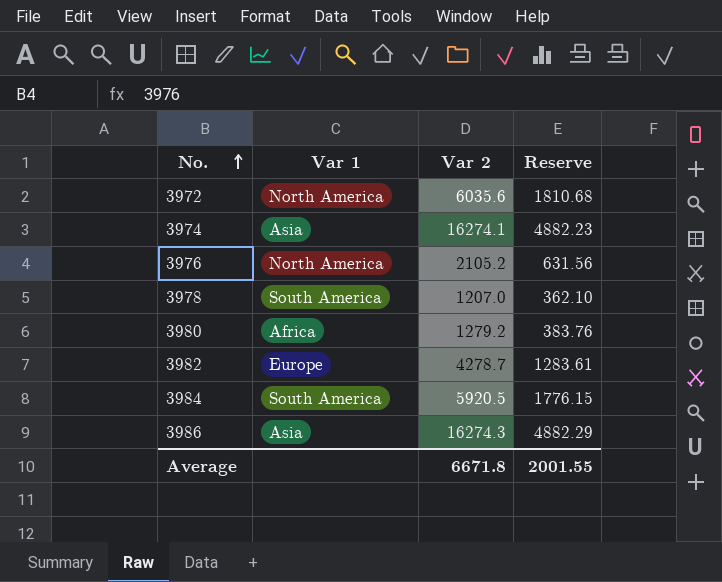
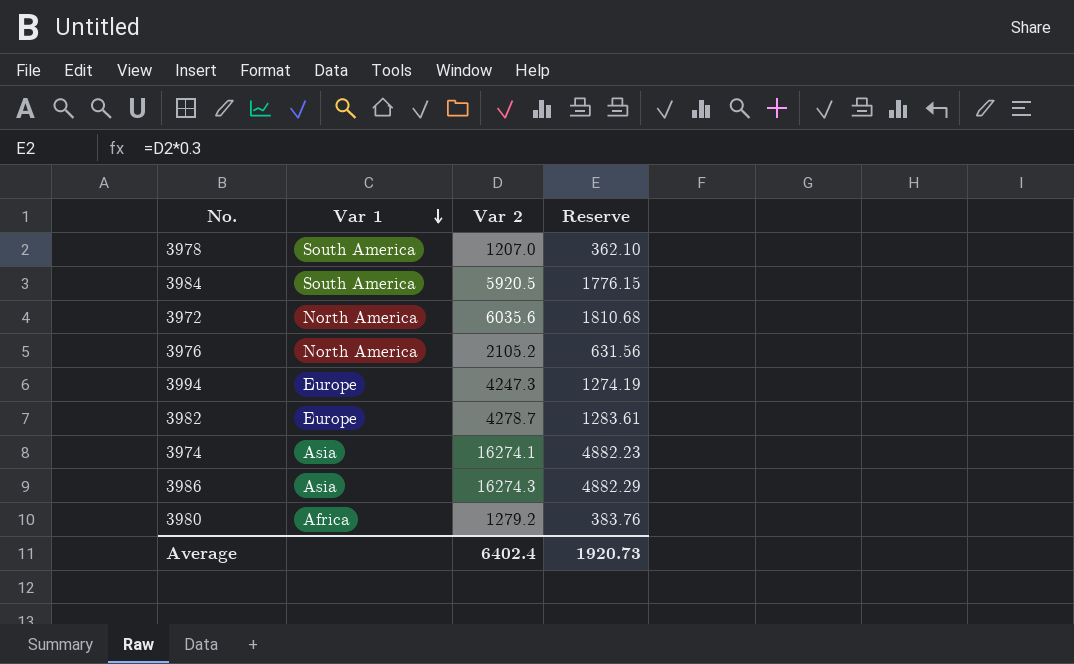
row order: No. ascending -> Var 1 descending
row 3994: none -> Europe | 4247.3 | 1274.19
Average | Var 2: 6671.8 -> 6402.4
Average | Reserve: 2001.55 -> 1920.73

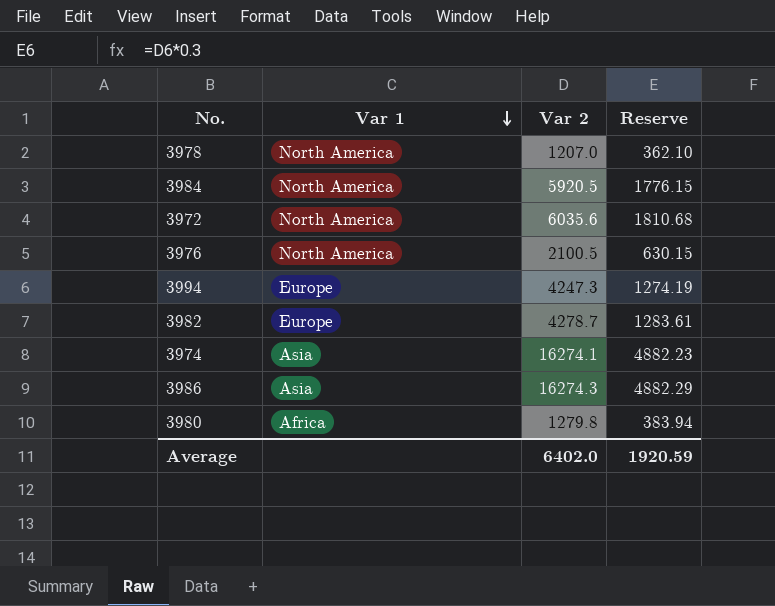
3978 | Var 1: South America -> North America
3984 | Var 1: South America -> North America
3976 | Var 2: 2105.2 -> 2100.5
3976 | Reserve: 631.56 -> 630.15
3980 | Var 2: 1279.2 -> 1279.8
3980 | Reserve: 383.76 -> 383.94
Average | Var 2: 6402.4 -> 6402.0
Average | Reserve: 1920.73 -> 1920.59

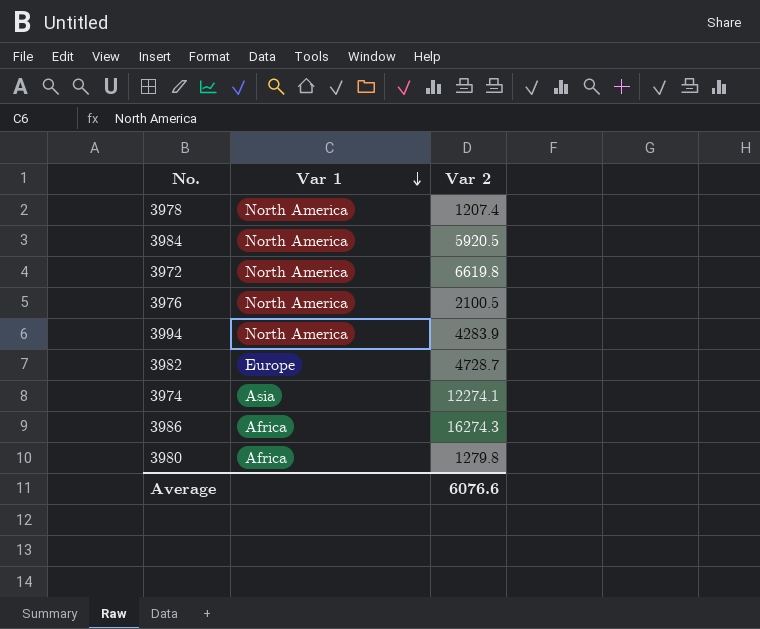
column Reserve | formula: [Var 2] * 0.3 -> none
3978 | Var 2: 1207.0 -> 1207.4
3972 | Var 2: 6035.6 -> 6619.8
3994 | Var 1: Europe -> North America
3994 | Var 2: 4247.3 -> 4283.9
3982 | Var 2: 4278.7 -> 4728.7
3974 | Var 2: 16274.1 -> 12274.1
3986 | Var 1: Asia -> Africa
Average | Var 2: 6402.0 -> 6076.6

